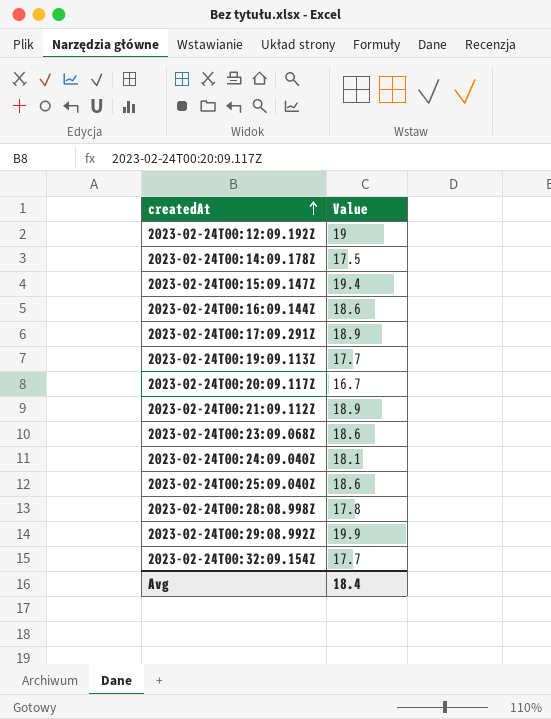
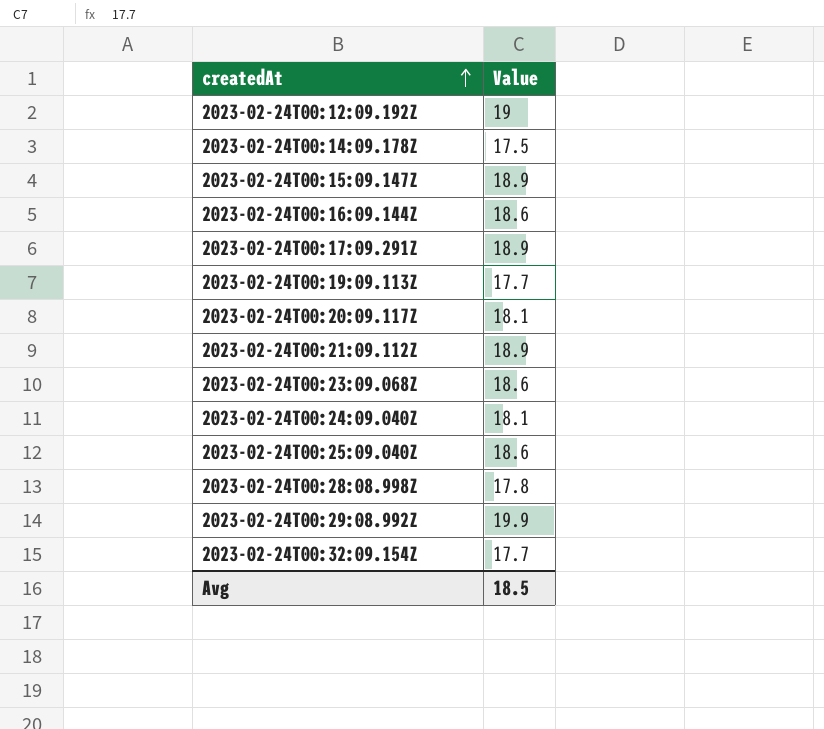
2023-02-24T00:15:09.147Z | Value: 19.4 -> 18.9
2023-02-24T00:20:09.117Z | Value: 16.7 -> 18.1
Avg | Value: 18.4 -> 18.5

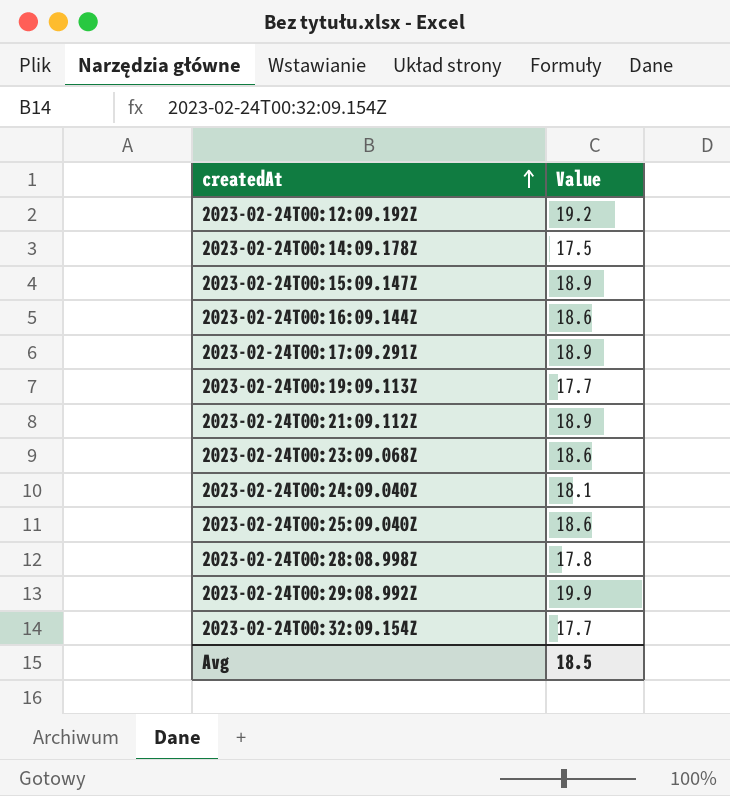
row 2023-02-24T00:20:09.117Z: 18.1 -> none
2023-02-24T00:12:09.192Z | Value: 19 -> 19.2

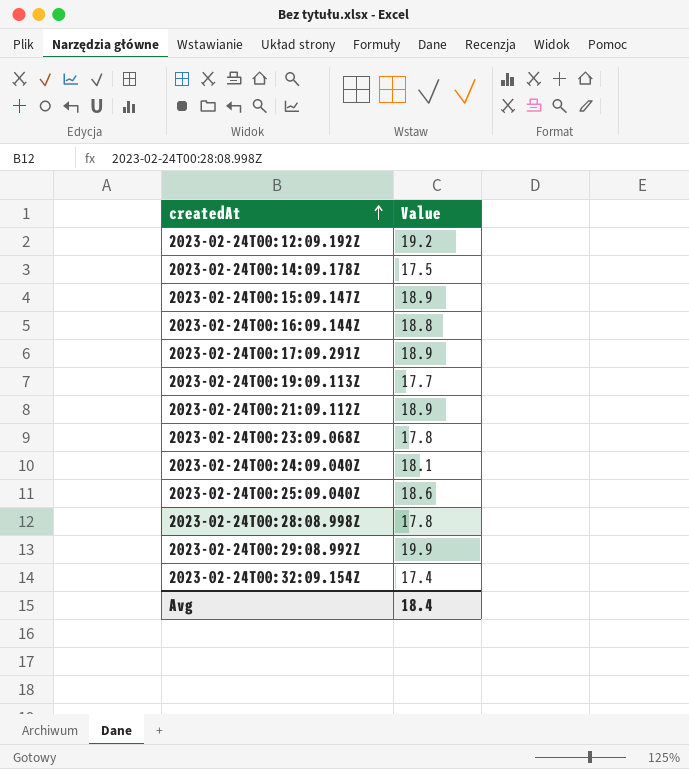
2023-02-24T00:16:09.144Z | Value: 18.6 -> 18.8
2023-02-24T00:23:09.068Z | Value: 18.6 -> 17.8
2023-02-24T00:32:09.154Z | Value: 17.7 -> 17.4
Avg | Value: 18.5 -> 18.4

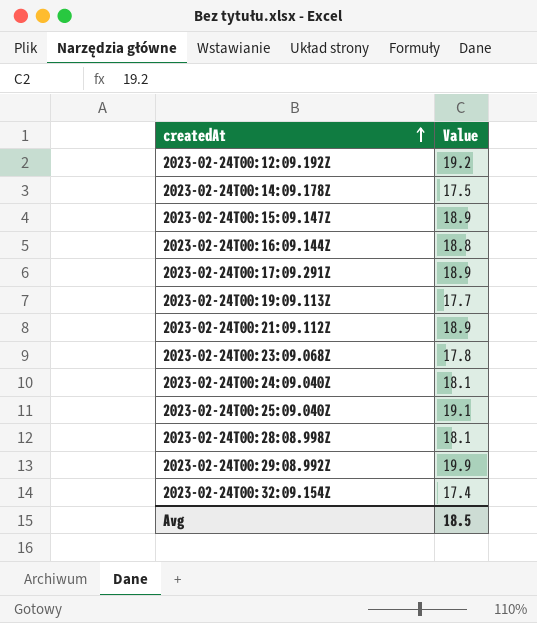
2023-02-24T00:25:09.040Z | Value: 18.6 -> 19.1
2023-02-24T00:28:08.998Z | Value: 17.8 -> 18.1
Avg | Value: 18.4 -> 18.5

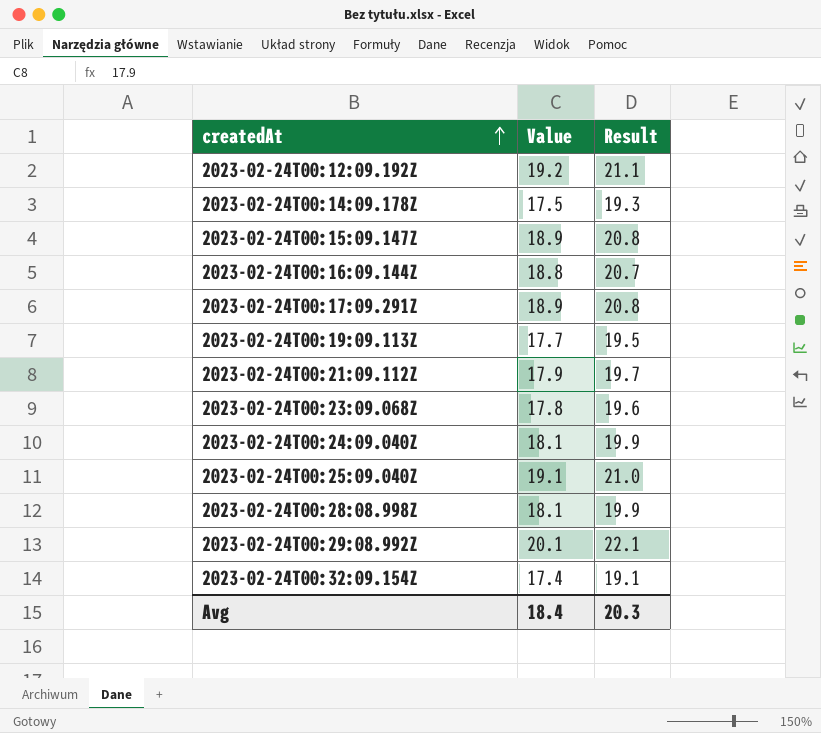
column Result | formula: none -> [Value] * 1.1
2023-02-24T00:21:09.112Z | Value: 18.9 -> 17.9
2023-02-24T00:29:08.992Z | Value: 19.9 -> 20.1
Avg | Value: 18.5 -> 18.4

